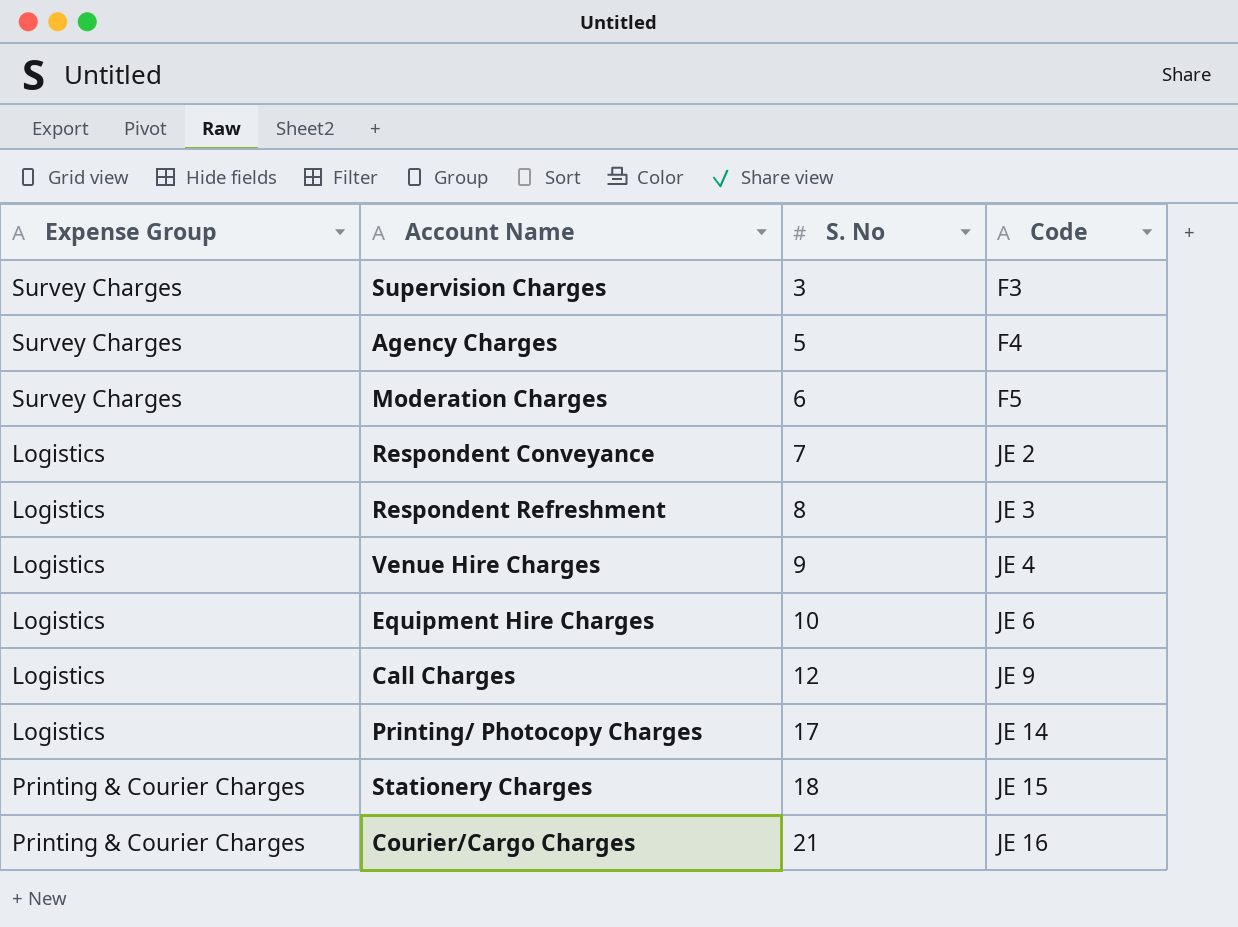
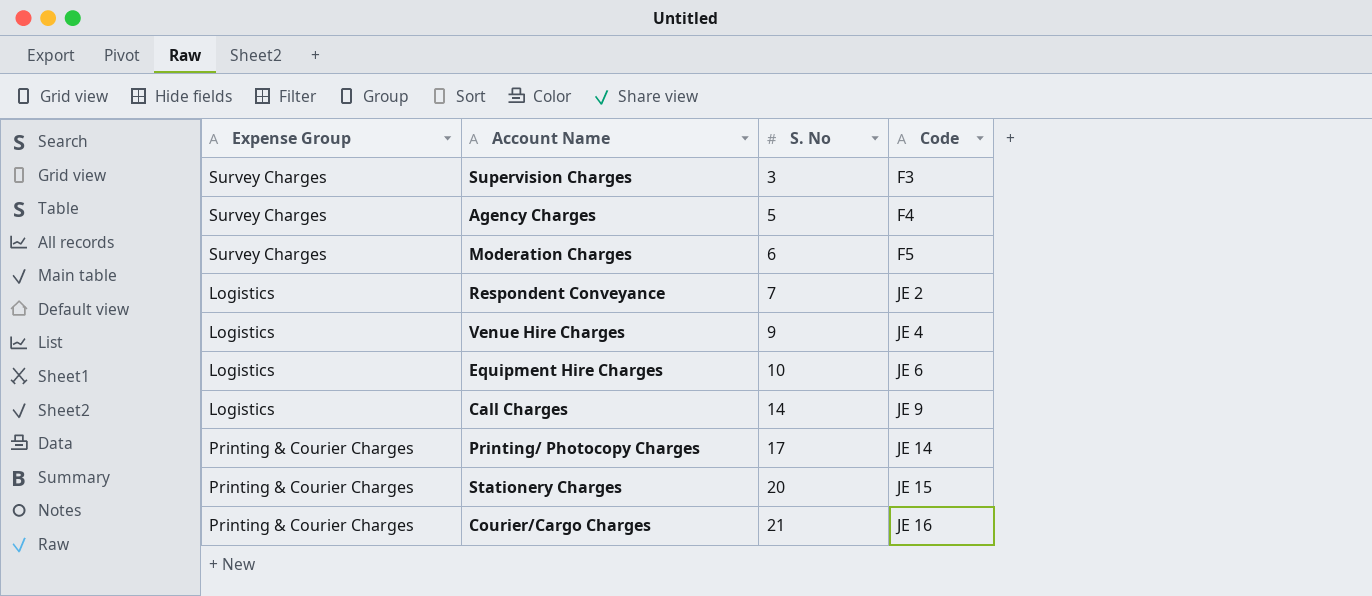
row Respondent Refreshment: Logistics | 8 | JE 3 -> none
Call Charges | S. No: 12 -> 14
Printing/ Photocopy Charges | Expense Group: Logistics -> Printing & Courier Charges
Stationery Charges | S. No: 18 -> 20

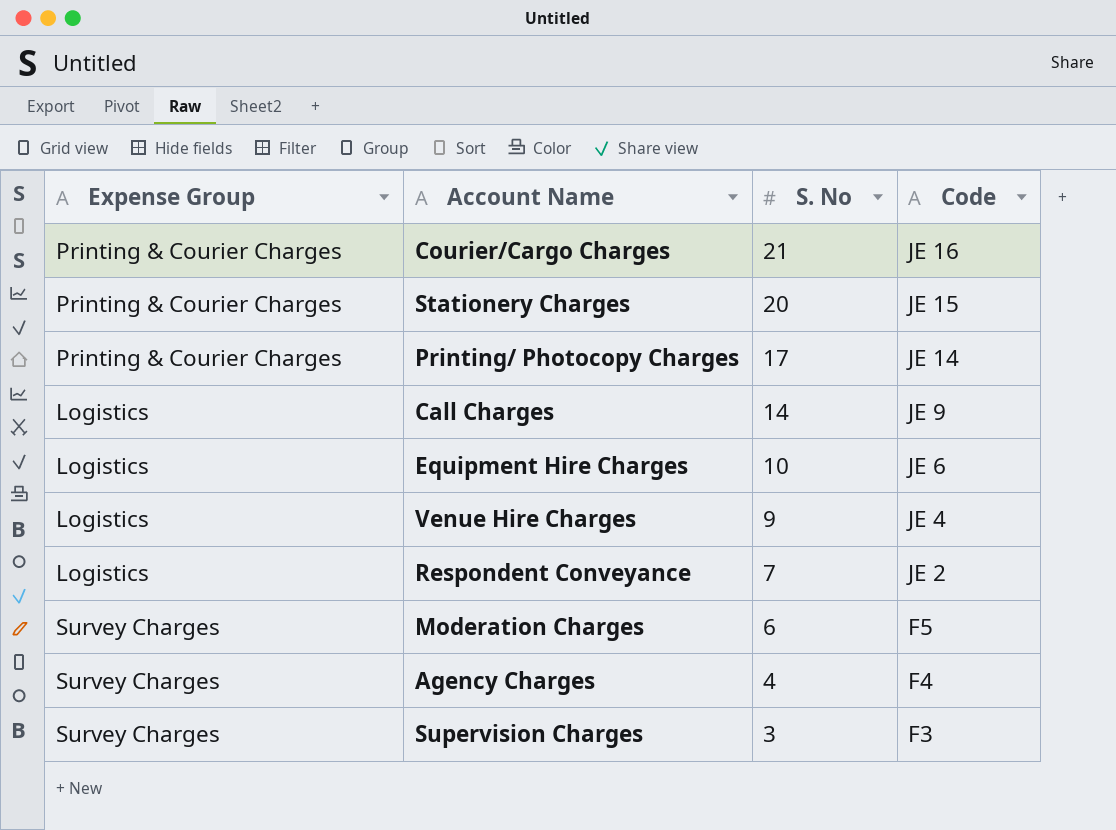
row order: S. No ascending -> S. No descending
Agency Charges | S. No: 5 -> 4

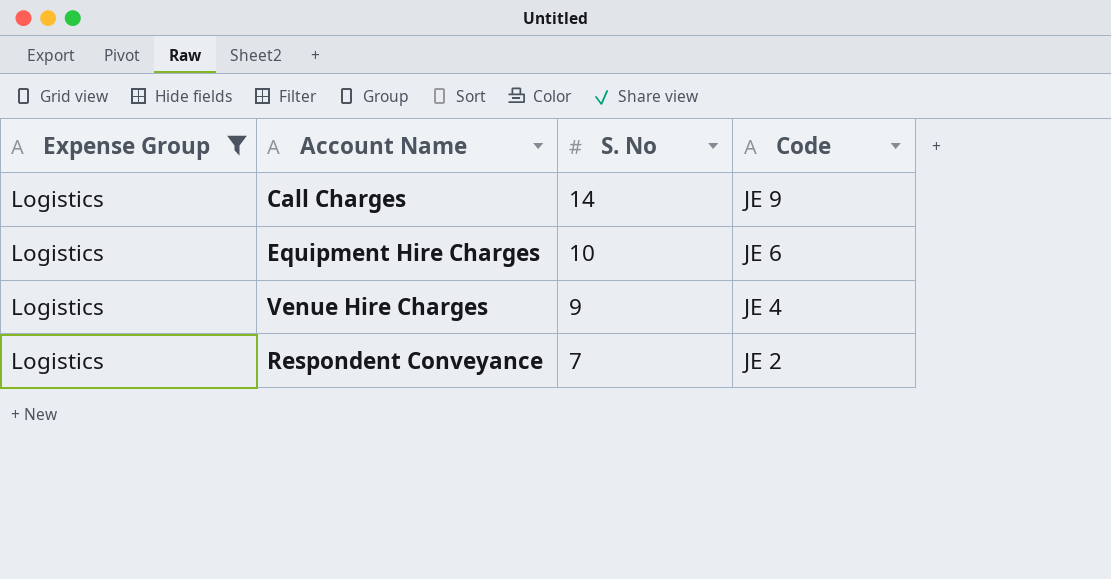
filter: none -> Expense Group = Logistics

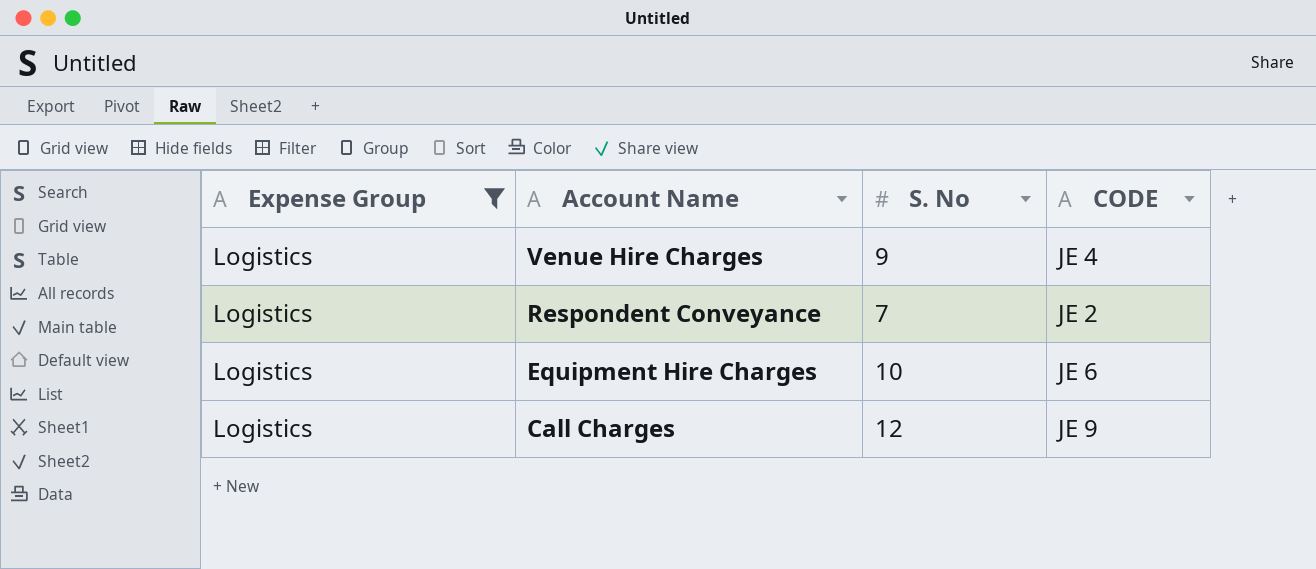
row order: S. No descending -> Account Name descending
column name: Code -> CODE
Call Charges | S. No: 14 -> 12

